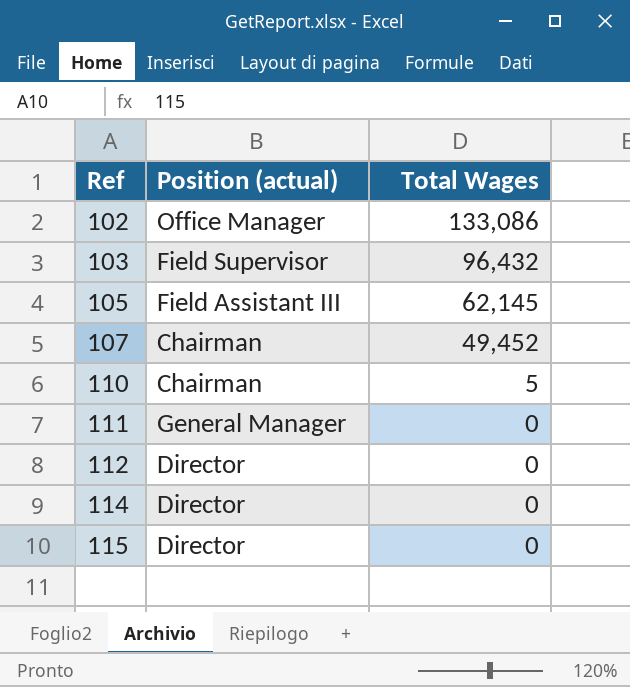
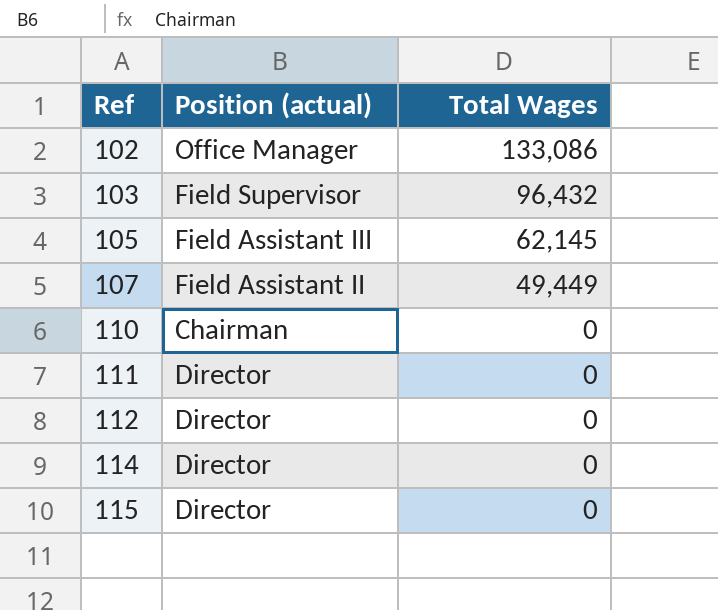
107 | Position (actual): Chairman -> Field Assistant II
107 | Total Wages: 49,452 -> 49,449
110 | Total Wages: 5 -> 0
111 | Position (actual): General Manager -> Director

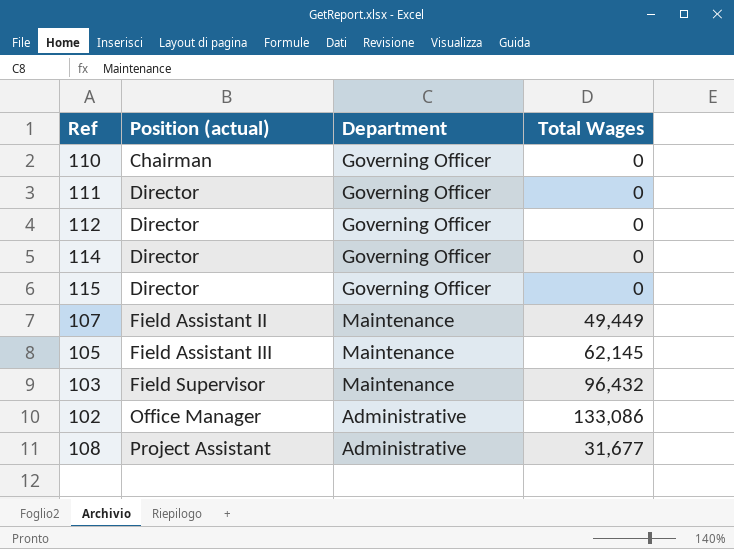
row order: Ref ascending -> Position (actual) ascending
column Department | position: none -> 3
row 108: none -> Project Assistant | Administrative | 31,677

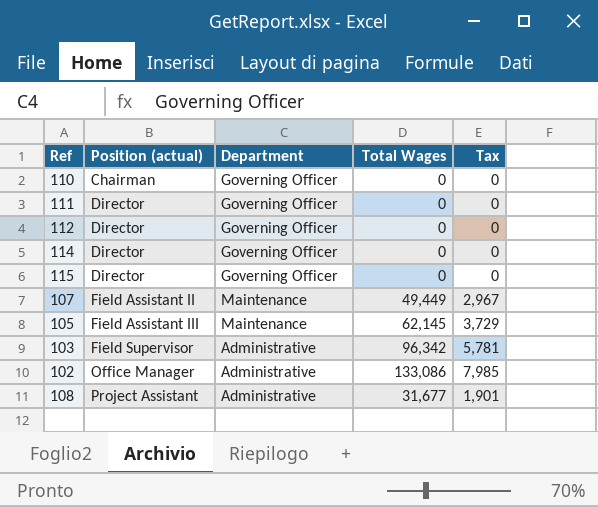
column Tax | formula: none -> [Total Wages] * 0.06
103 | Department: Maintenance -> Administrative
103 | Total Wages: 96,432 -> 96,342

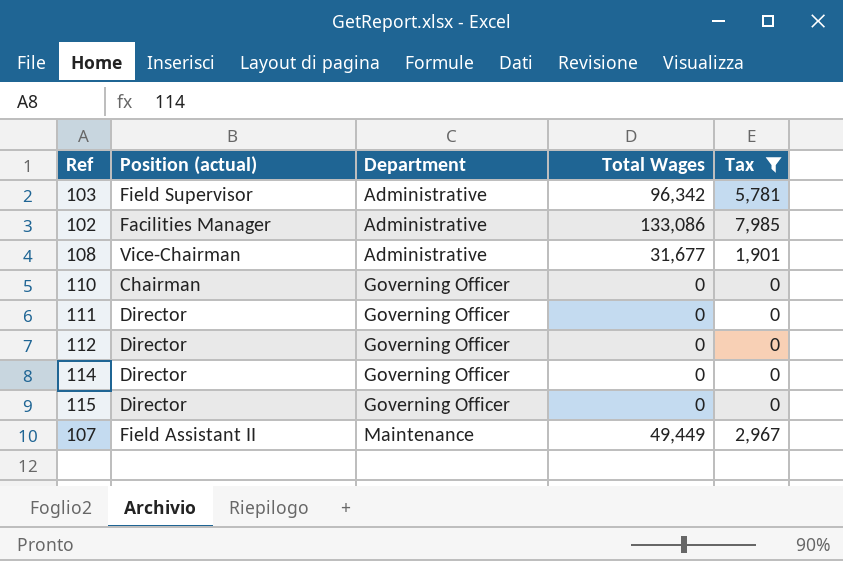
filter: none -> Tax != 3,729
row order: Position (actual) ascending -> Department ascending
102 | Position (actual): Office Manager -> Facilities Manager
108 | Position (actual): Project Assistant -> Vice-Chairman

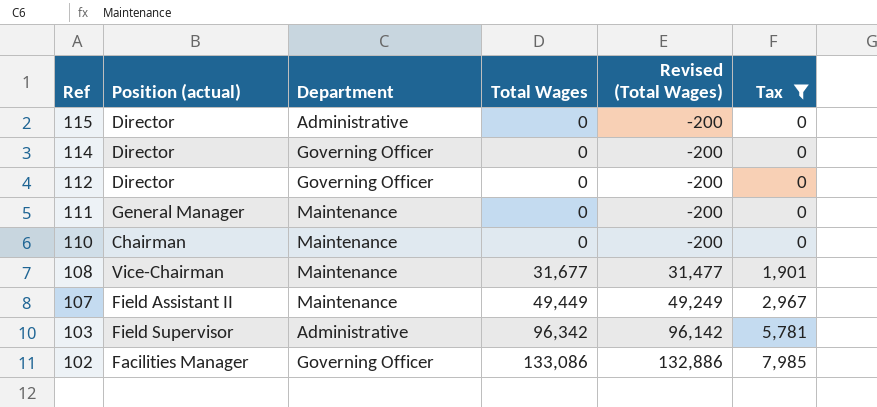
row order: Department ascending -> Ref descending
column Revised (Total Wages) | formula: none -> [Total Wages] - 200
115 | Department: Governing Officer -> Administrative
111 | Position (actual): Director -> General Manager
111 | Department: Governing Officer -> Maintenance
110 | Department: Governing Officer -> Maintenance
108 | Department: Administrative -> Maintenance
102 | Department: Administrative -> Governing Officer

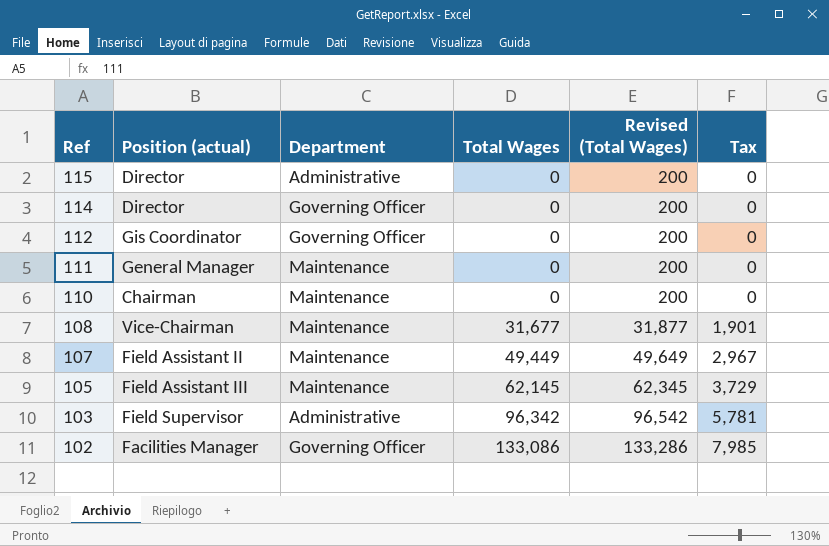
filter: Tax != 3,729 -> none
column Revised (Total Wages) | formula: [Total Wages] - 200 -> [Total Wages] + 200
112 | Position (actual): Director -> Gis Coordinator

